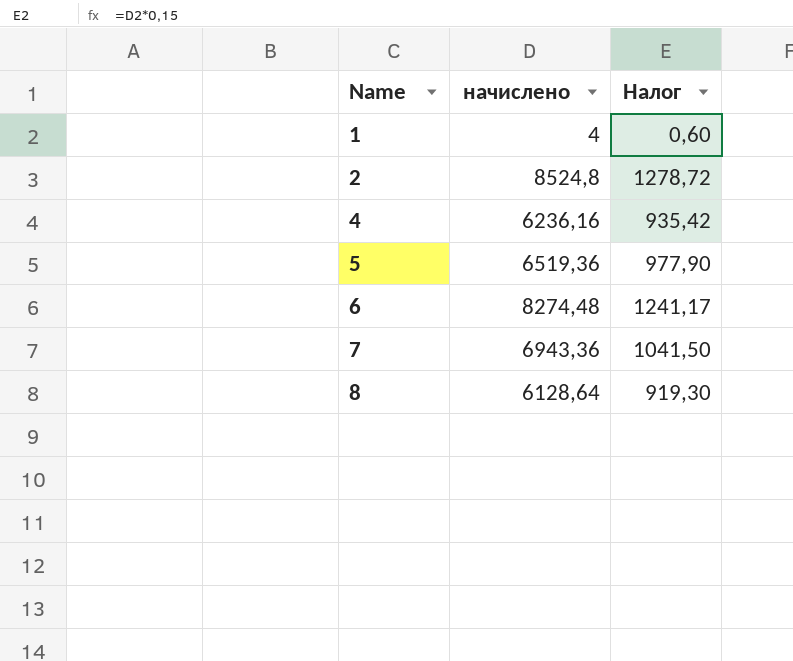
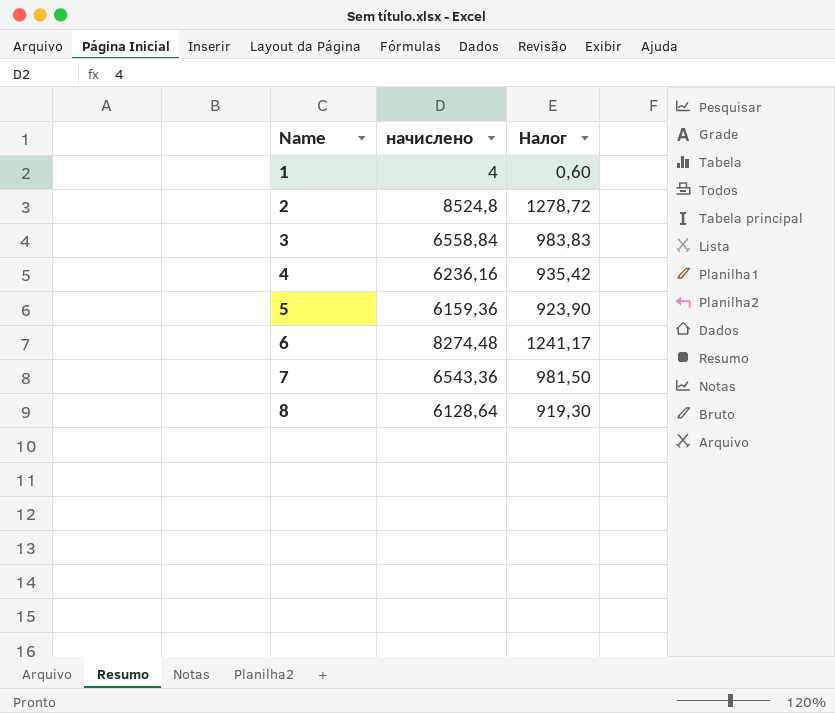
row 3: none -> 6558,84 | 983,83
5 | начислено: 6519,36 -> 6159,36
5 | Налог: 977,90 -> 923,90
7 | начислено: 6943,36 -> 6543,36
7 | Налог: 1041,50 -> 981,50

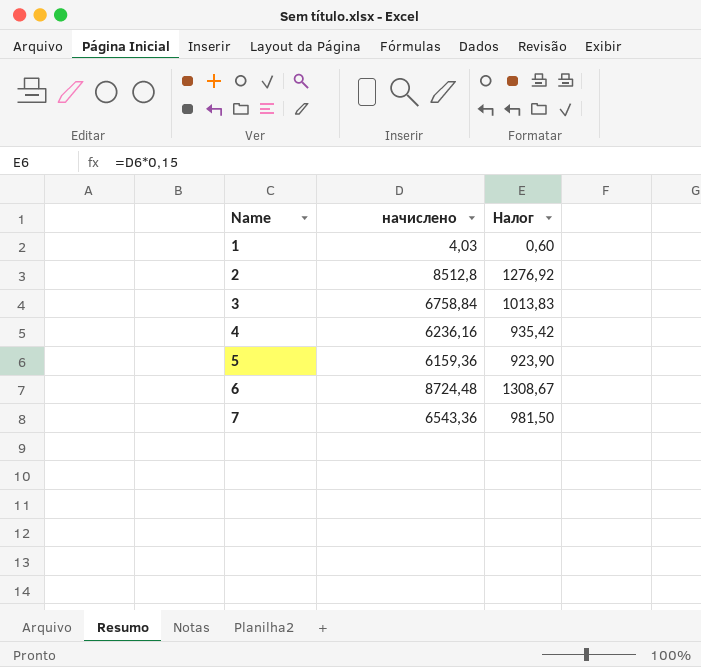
row 8: 6128,64 | 919,30 -> none
1 | начислено: 4 -> 4,03
2 | начислено: 8524,8 -> 8512,8
2 | Налог: 1278,72 -> 1276,92
3 | начислено: 6558,84 -> 6758,84
3 | Налог: 983,83 -> 1013,83
6 | начислено: 8274,48 -> 8724,48
6 | Налог: 1241,17 -> 1308,67

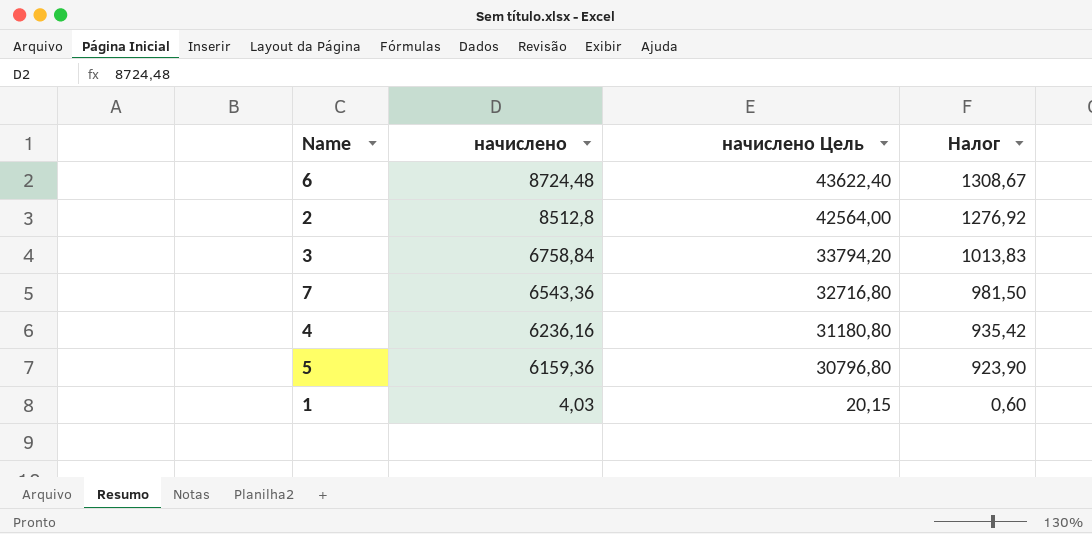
row order: Name ascending -> начислено descending
column начислено Цель | formula: none -> [начислено] * 5

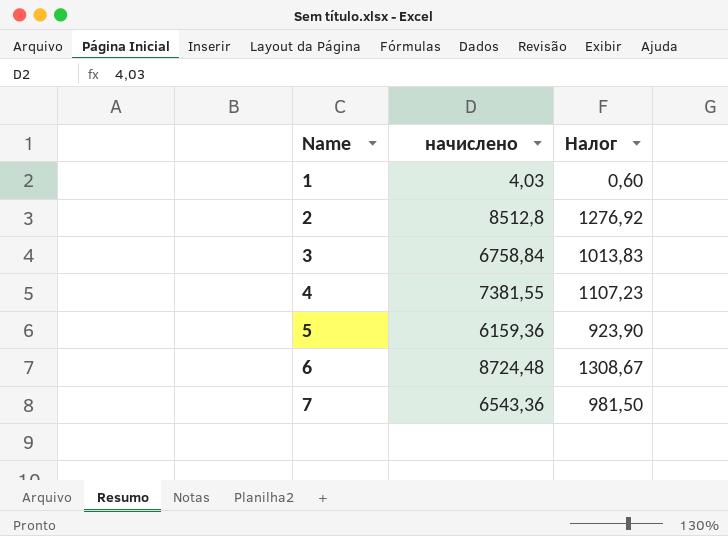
row order: начислено descending -> Name ascending
column начислено Цель | formula: [начислено] * 5 -> none
4 | начислено: 6236,16 -> 7381,55
4 | Налог: 935,42 -> 1107,23

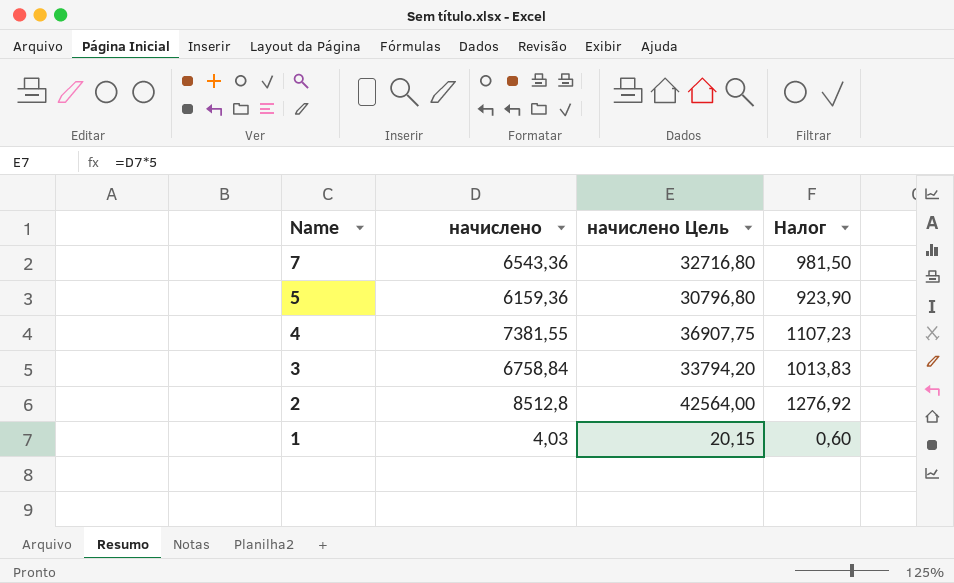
row order: Name ascending -> Name descending
column начислено Цель | formula: none -> [начислено] * 5
row 6: 8724,48 | 1308,67 -> none

